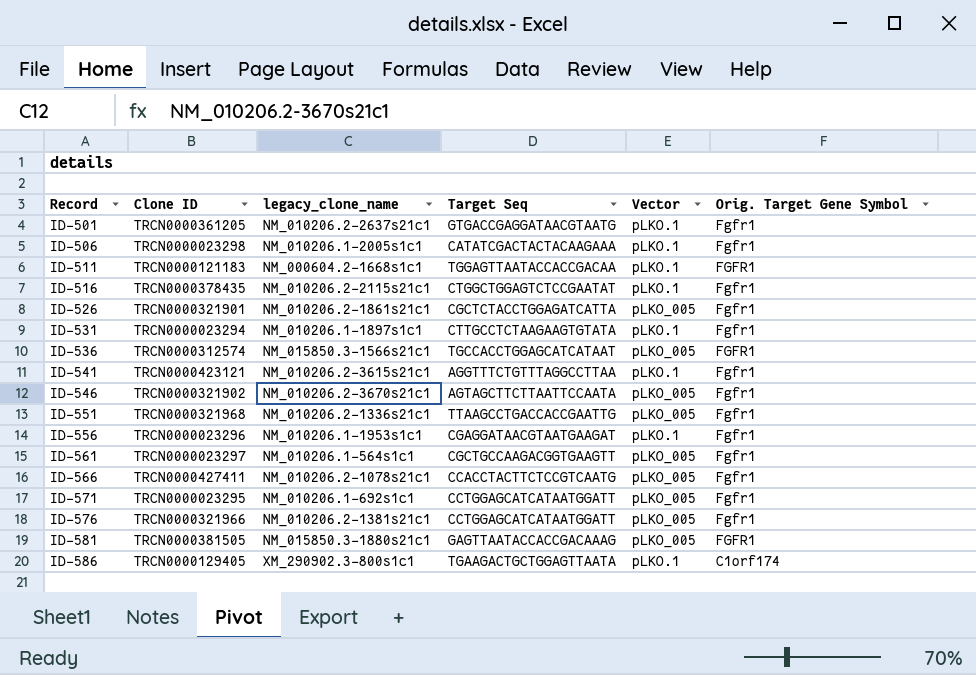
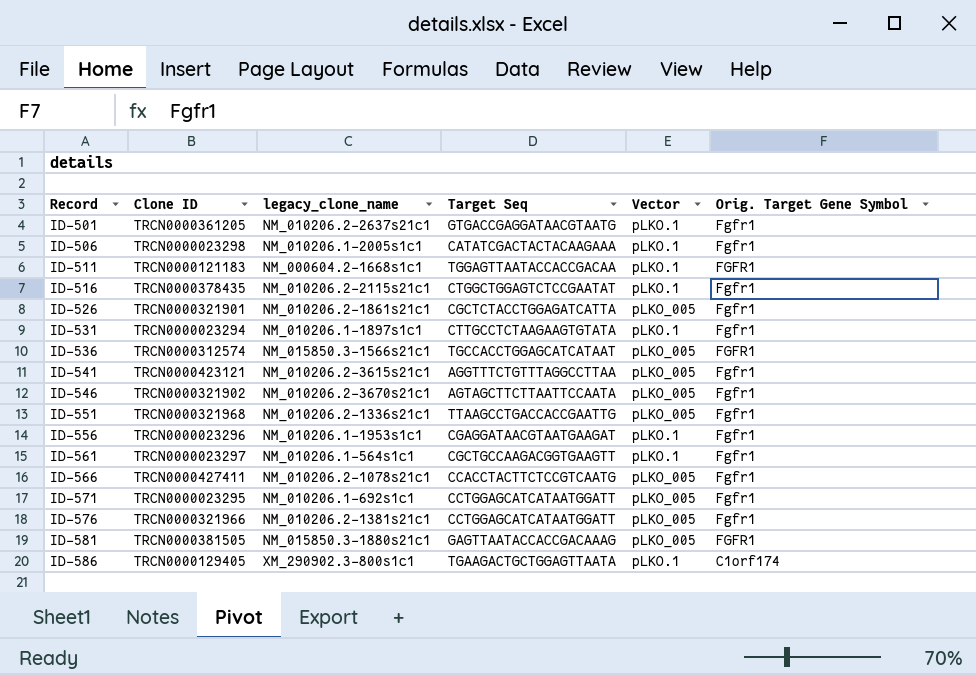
ID-541 | Vector: pLKO.1 -> pLKO_005
ID-561 | Vector: pLKO_005 -> pLKO.1

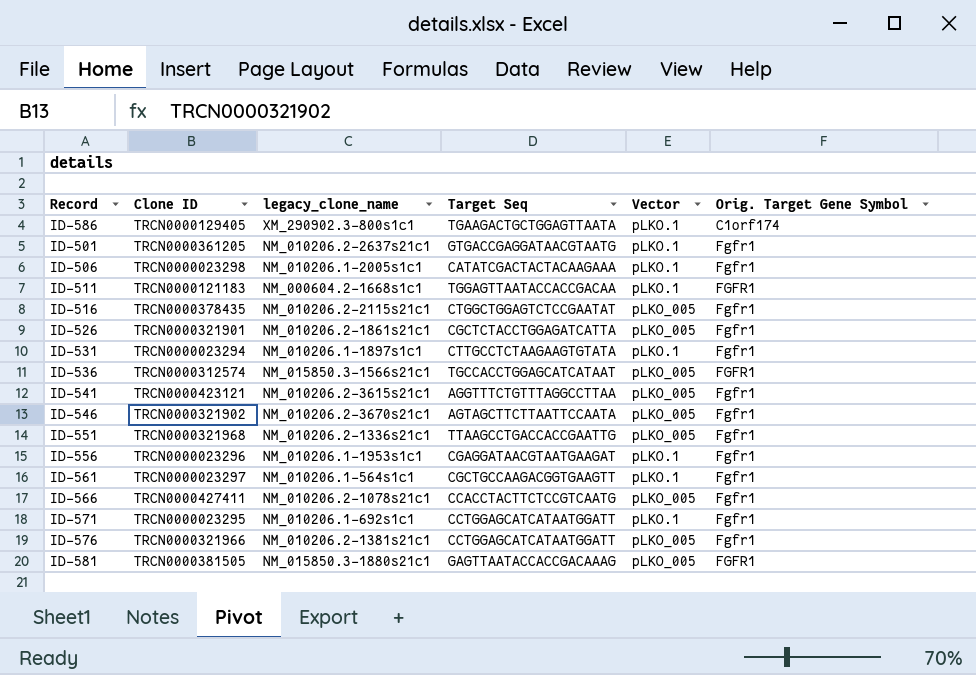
row order: Record ascending -> Orig. Target Gene Symbol ascending
ID-516 | Vector: pLKO.1 -> pLKO_005
ID-571 | Vector: pLKO_005 -> pLKO.1

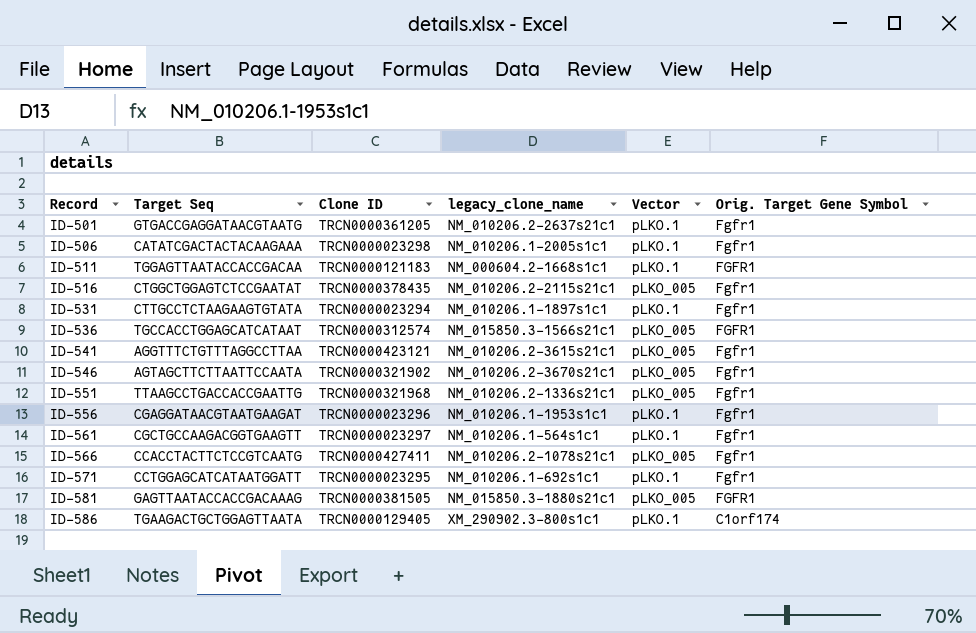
row order: Orig. Target Gene Symbol ascending -> Record ascending
column Target Seq | position: 4 -> 2
row ID-526: TRCN0000321901 | NM_010206.2-1861s21c1 | CGCTCTACCTGGAGATCATTA | pLKO_005 | Fgfr1 -> none
row ID-576: TRCN0000321966 | NM_010206.2-1381s21c1 | CCTGGAGCATCATAATGGATT | pLKO_005 | Fgfr1 -> none

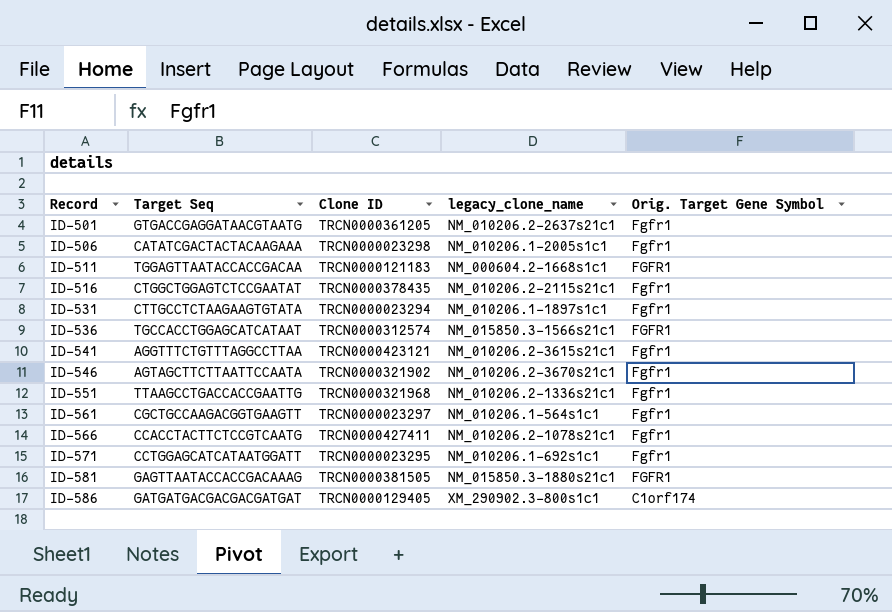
column Vector | position: 5 -> none
row ID-556: CGAGGATAACGTAATGAAGAT | TRCN0000023296 | NM_010206.1-1953s1c1 | pLKO.1 | Fgfr1 -> none
ID-586 | Target Seq: TGAAGACTGCTGGAGTTAATA -> GATGATGACGACGACGATGAT

